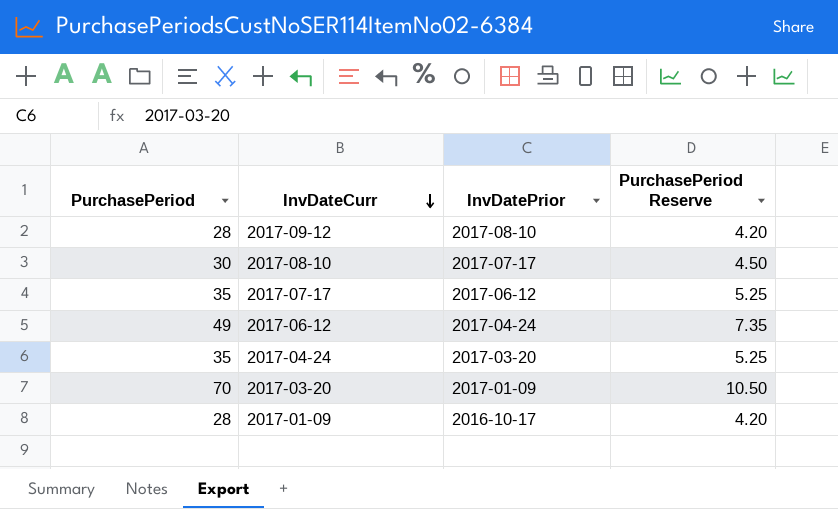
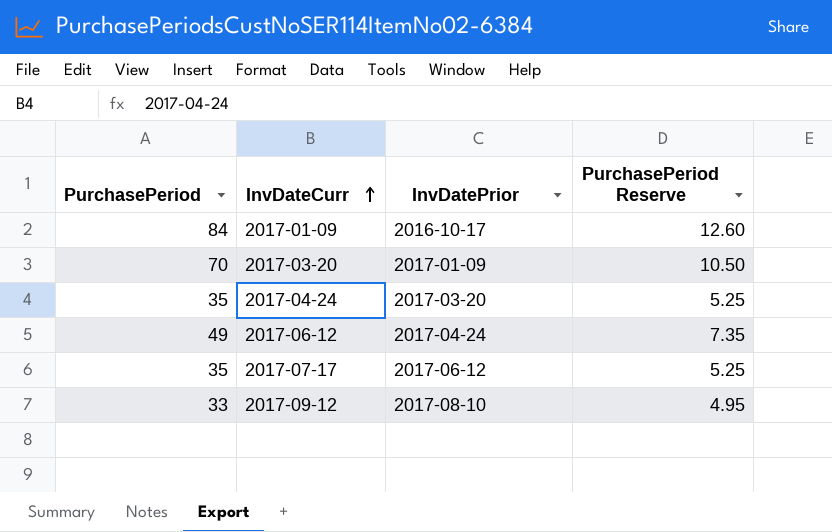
row order: InvDateCurr descending -> InvDateCurr ascending
row 2017-08-10: 30 | 2017-07-17 | 4.50 -> none
2017-01-09 | PurchasePeriod: 28 -> 84
2017-01-09 | PurchasePeriod Reserve: 4.20 -> 12.60
2017-09-12 | PurchasePeriod: 28 -> 33
2017-09-12 | PurchasePeriod Reserve: 4.20 -> 4.95

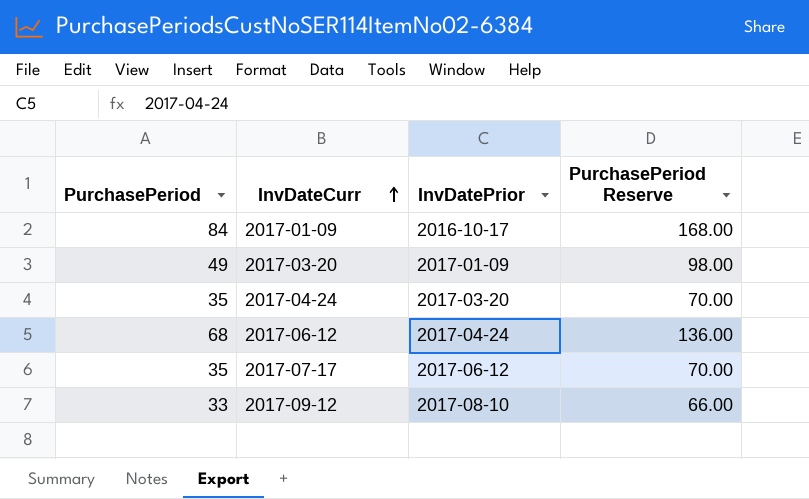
column PurchasePeriod Reserve | formula: [PurchasePeriod] * 0.15 -> [PurchasePeriod] * 2
2017-03-20 | PurchasePeriod: 70 -> 49
2017-06-12 | PurchasePeriod: 49 -> 68

